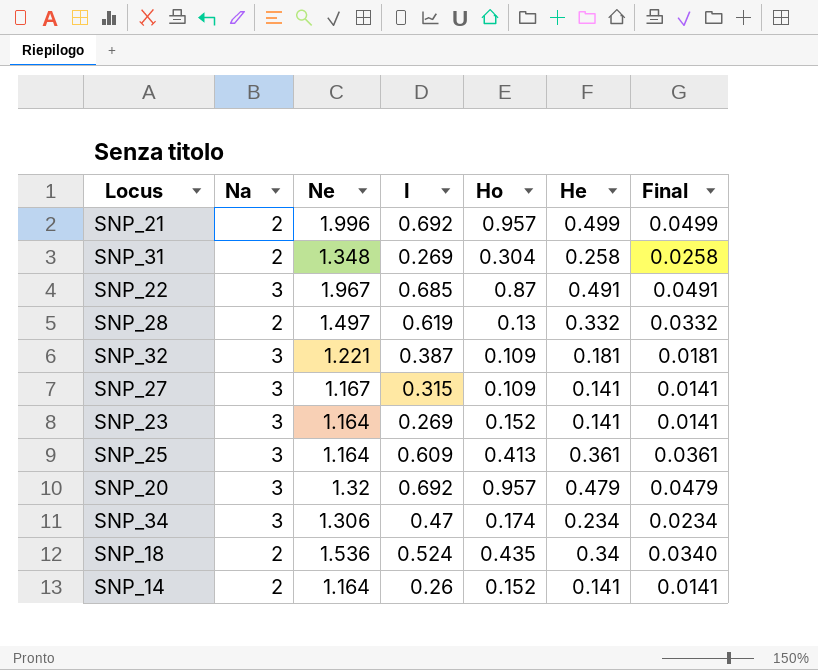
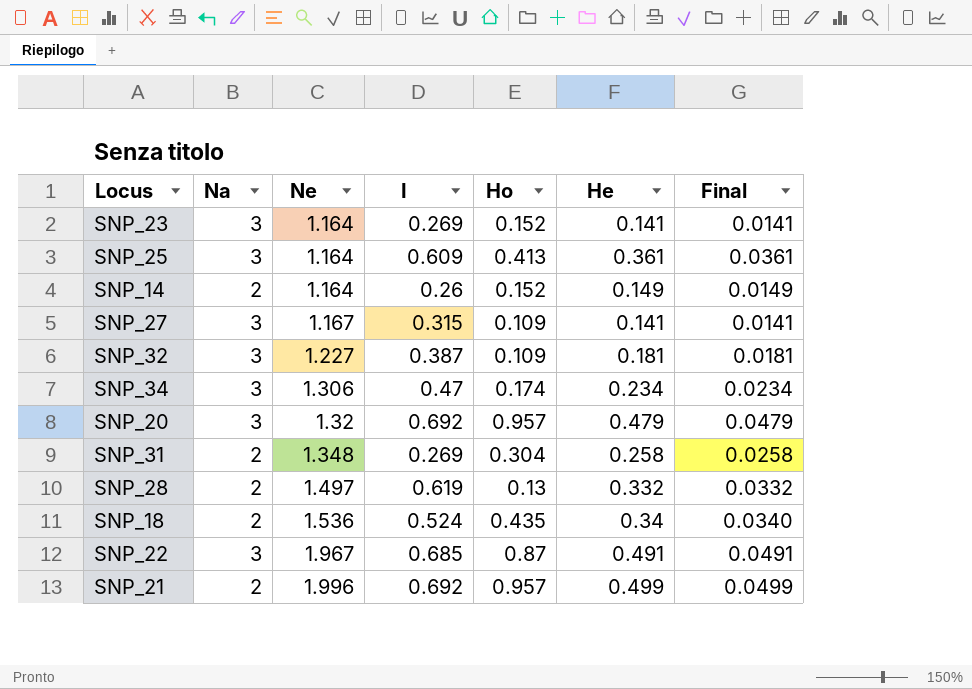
row order: none -> Ne ascending
SNP_14 | He: 0.141 -> 0.149
SNP_14 | Final: 0.0141 -> 0.0149
SNP_32 | Ne: 1.221 -> 1.227

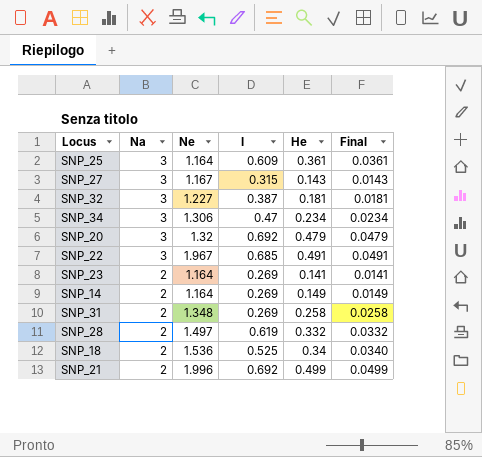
row order: Ne ascending -> Na descending
column Ho | position: 5 -> none
SNP_27 | He: 0.141 -> 0.143
SNP_27 | Final: 0.0141 -> 0.0143
SNP_23 | Na: 3 -> 2
SNP_14 | I: 0.26 -> 0.269
SNP_18 | I: 0.524 -> 0.525

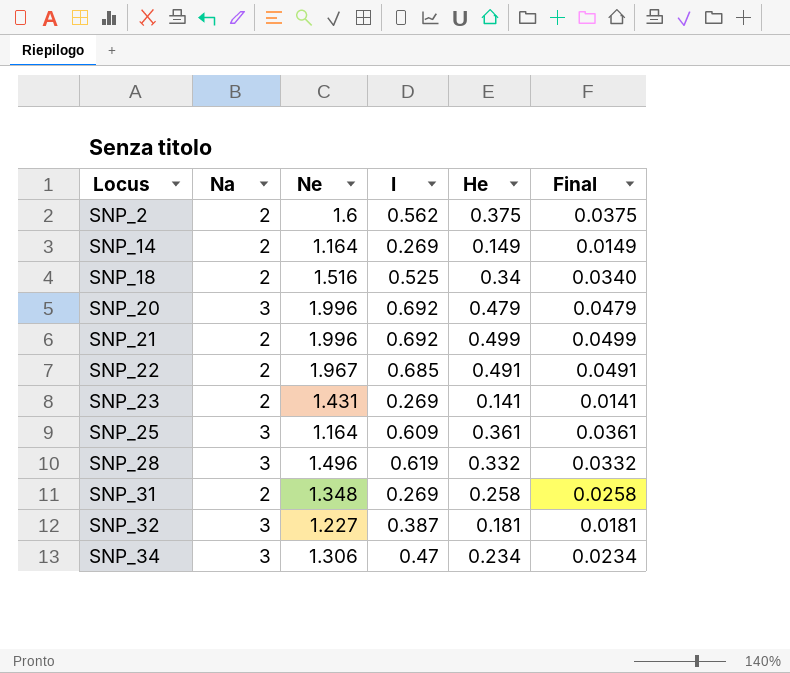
row order: Na descending -> Locus ascending
row SNP_27: 3 | 1.167 | 0.315 | 0.143 | 0.0143 -> none
row SNP_2: none -> 2 | 1.6 | 0.562 | 0.375 | 0.0375
SNP_18 | Ne: 1.536 -> 1.516
SNP_20 | Ne: 1.32 -> 1.996
SNP_22 | Na: 3 -> 2
SNP_23 | Ne: 1.164 -> 1.431
SNP_28 | Na: 2 -> 3
SNP_28 | Ne: 1.497 -> 1.496

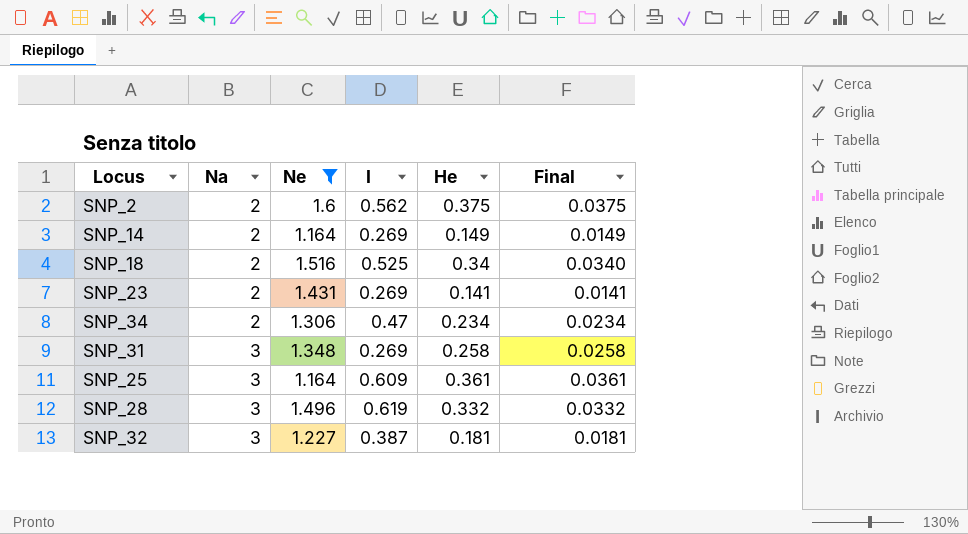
filter: none -> Ne <= 1.6
row order: Locus ascending -> Na ascending
SNP_34 | Na: 3 -> 2
SNP_31 | Na: 2 -> 3

